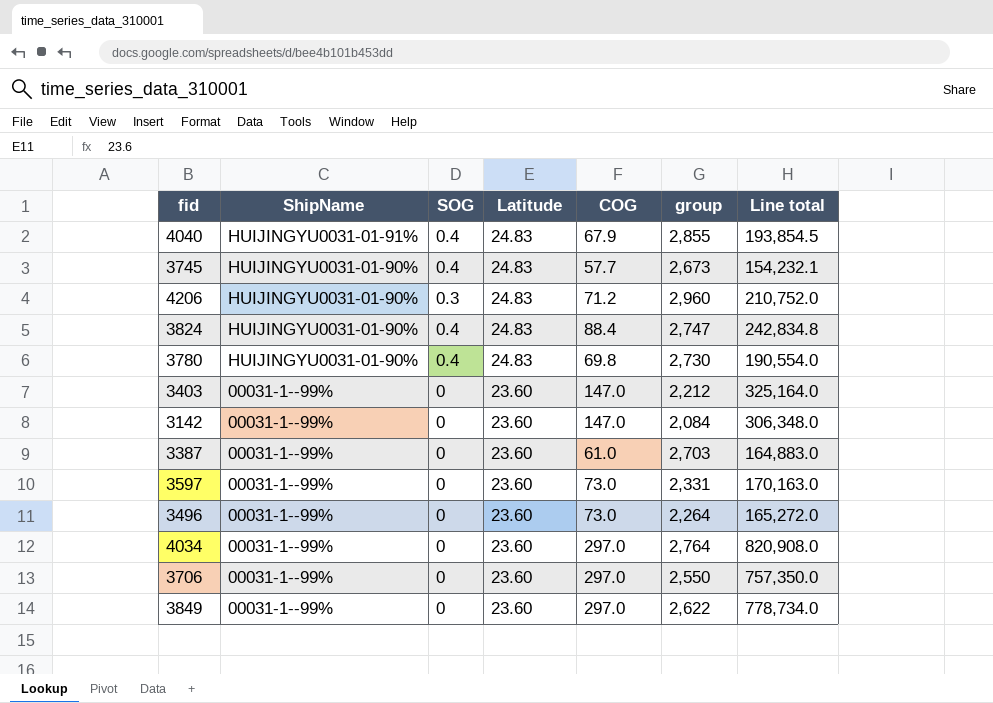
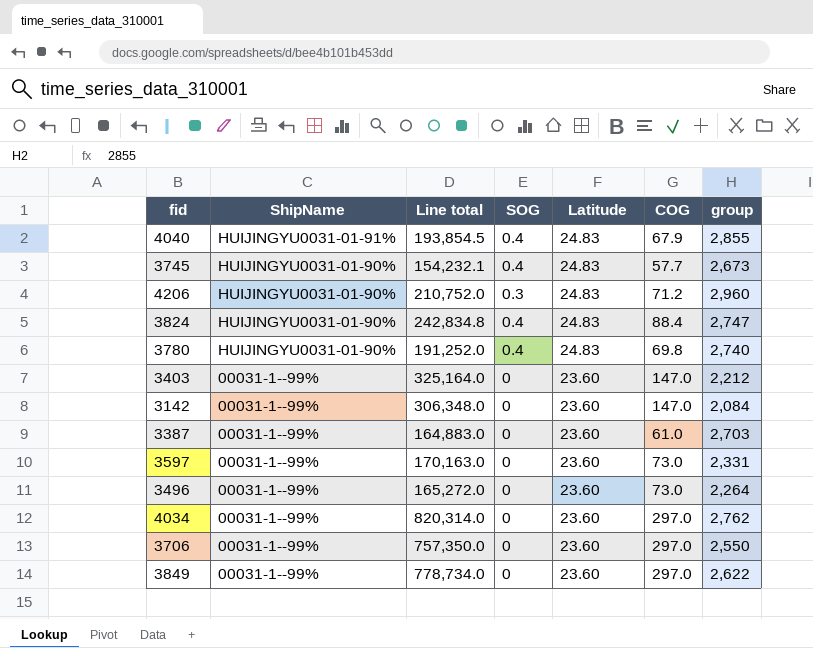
column Line total | position: 7 -> 3
3780 | Line total: 190,554.0 -> 191,252.0
3780 | group: 2,730 -> 2,740
4034 | Line total: 820,908.0 -> 820,314.0
4034 | group: 2,764 -> 2,762

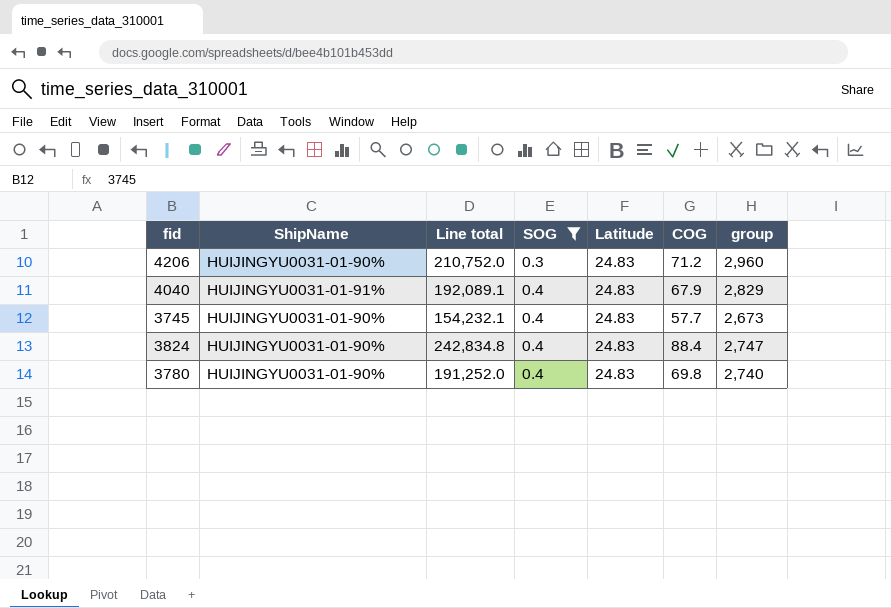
filter: none -> SOG != 0
row order: ShipName descending -> SOG ascending
4040 | Line total: 193,854.5 -> 192,089.1
4040 | group: 2,855 -> 2,829

